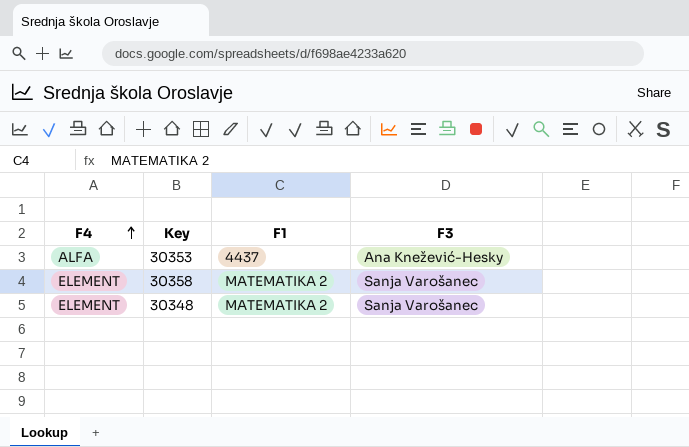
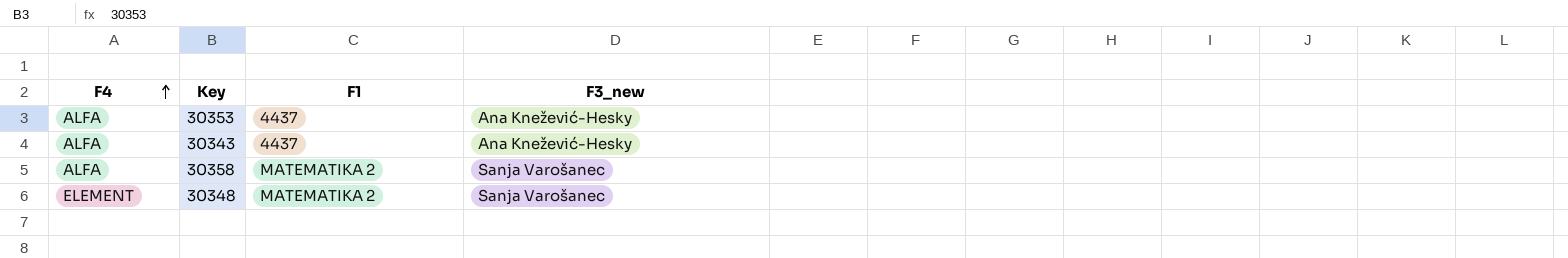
column name: F3 -> F3_new
row 30343: none -> ALFA | 4437 | Ana Knežević-Hesky
30358 | F4: ELEMENT -> ALFA

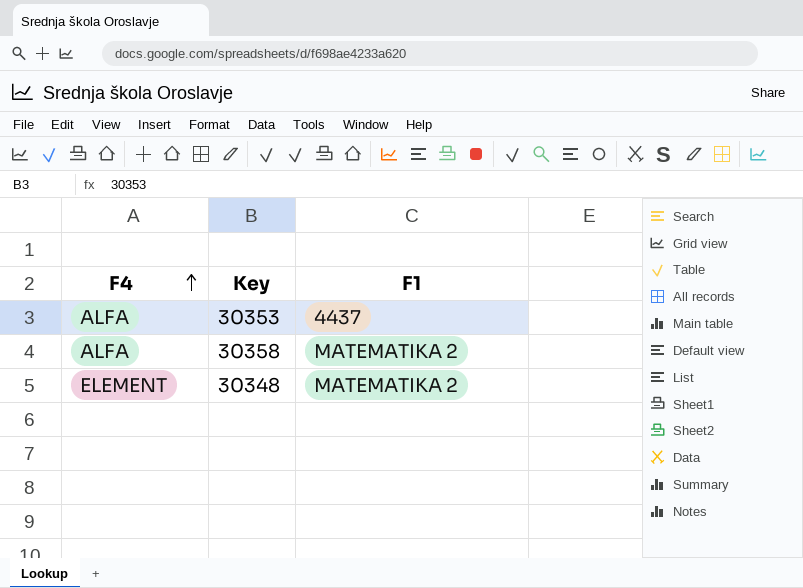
column F3_new | position: 4 -> none
row 30343: ALFA | 4437 | Ana Knežević-Hesky -> none

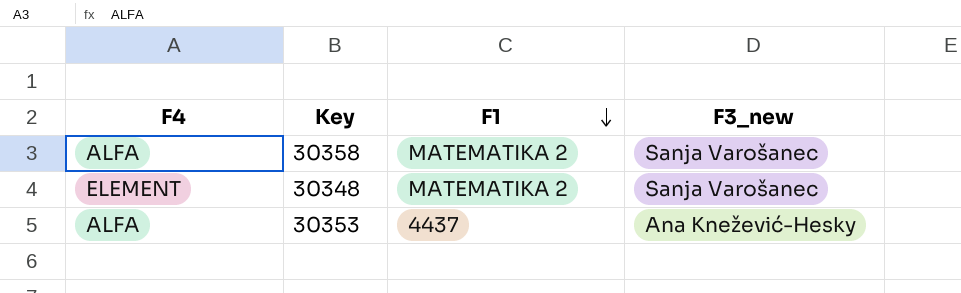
row order: F4 ascending -> F1 descending
column F3_new | position: none -> 4

